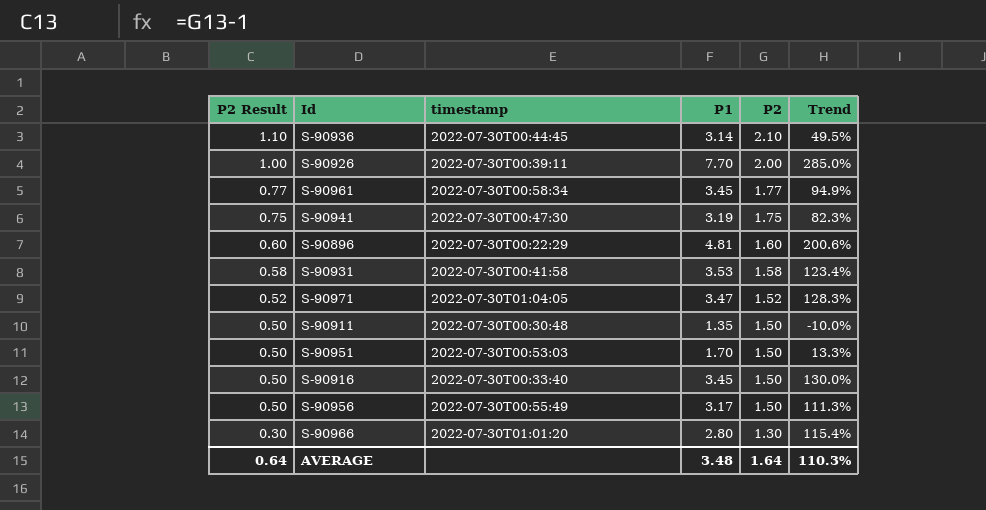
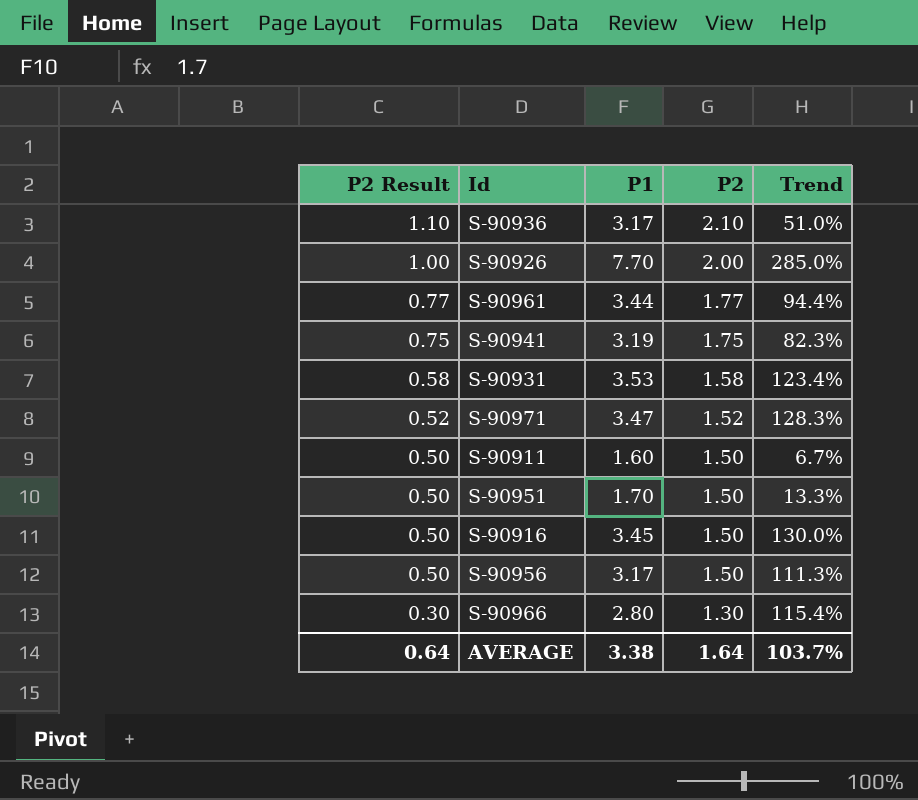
column timestamp | position: 3 -> none
row S-90896: 0.60 | 2022-07-30T00:22:29 | 4.81 | 1.60 | 200.6% -> none
S-90936 | P1: 3.14 -> 3.17
S-90936 | Trend: 49.5% -> 51.0%
S-90961 | P1: 3.45 -> 3.44
S-90961 | Trend: 94.9% -> 94.4%
S-90911 | P1: 1.35 -> 1.60
S-90911 | Trend: -10.0% -> 6.7%
AVERAGE | P1: 3.48 -> 3.38
AVERAGE | Trend: 110.3% -> 103.7%

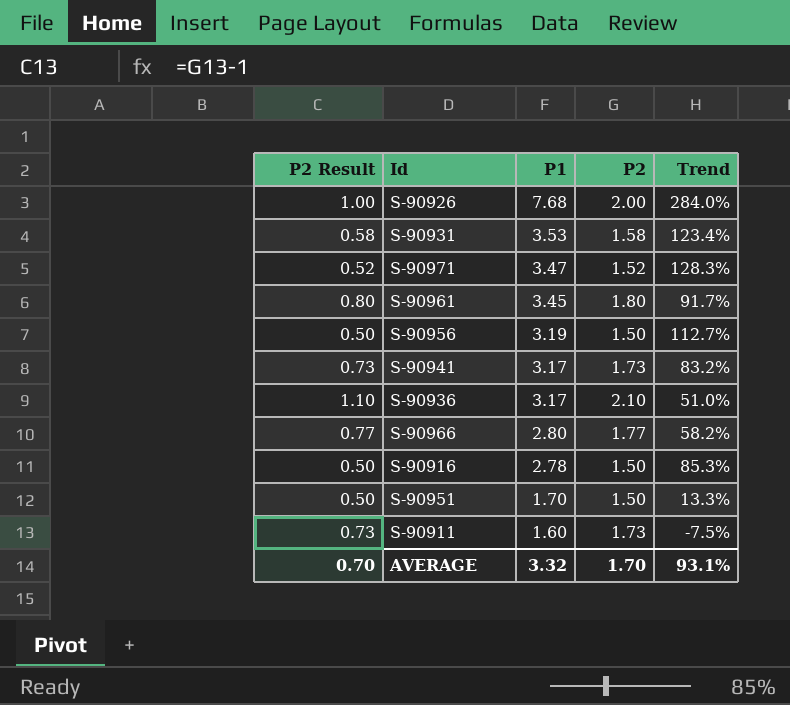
row order: P2 Result descending -> P1 descending
S-90926 | P1: 7.70 -> 7.68
S-90926 | Trend: 285.0% -> 284.0%
S-90961 | P2 Result: 0.77 -> 0.80
S-90961 | P1: 3.44 -> 3.45
S-90961 | P2: 1.77 -> 1.80
S-90961 | Trend: 94.4% -> 91.7%
S-90956 | P1: 3.17 -> 3.19
S-90956 | Trend: 111.3% -> 112.7%
S-90941 | P2 Result: 0.75 -> 0.73
S-90941 | P1: 3.19 -> 3.17
S-90941 | P2: 1.75 -> 1.73
S-90941 | Trend: 82.3% -> 83.2%
S-90966 | P2 Result: 0.30 -> 0.77
S-90966 | P2: 1.30 -> 1.77
S-90966 | Trend: 115.4% -> 58.2%
S-90916 | P1: 3.45 -> 2.78
S-90916 | Trend: 130.0% -> 85.3%
S-90911 | P2 Result: 0.50 -> 0.73
S-90911 | P2: 1.50 -> 1.73
S-90911 | Trend: 6.7% -> -7.5%
AVERAGE | P2 Result: 0.64 -> 0.70
AVERAGE | P1: 3.38 -> 3.32
AVERAGE | P2: 1.64 -> 1.70
AVERAGE | Trend: 103.7% -> 93.1%

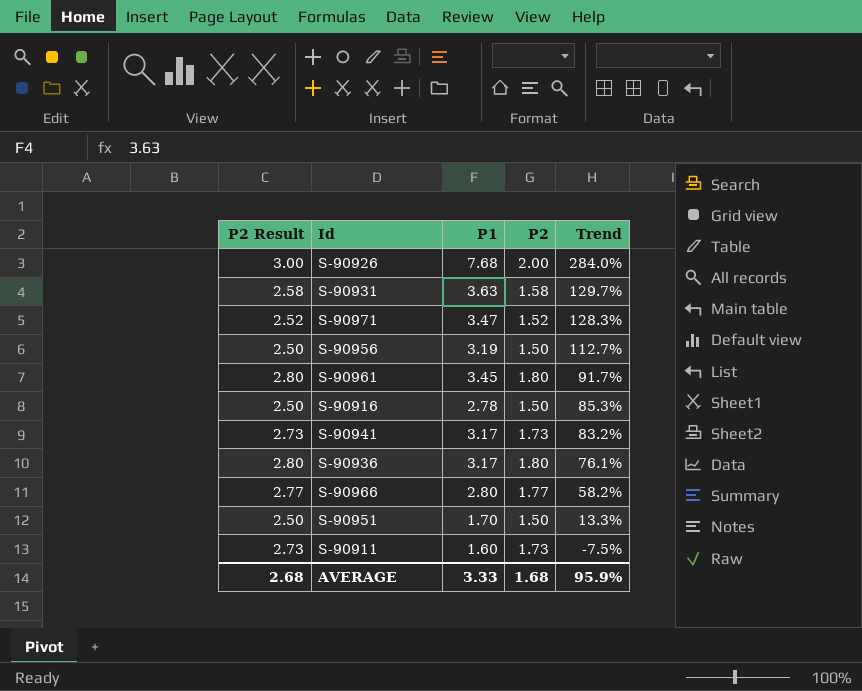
row order: P1 descending -> Trend descending
column P2 Result | formula: [P2] - 1 -> [P2] + 1
S-90931 | P1: 3.53 -> 3.63
S-90931 | Trend: 123.4% -> 129.7%
S-90936 | P2: 2.10 -> 1.80
S-90936 | Trend: 51.0% -> 76.1%
AVERAGE | P2 Result: 0.70 -> 2.68
AVERAGE | P1: 3.32 -> 3.33
AVERAGE | P2: 1.70 -> 1.68
AVERAGE | Trend: 93.1% -> 95.9%

